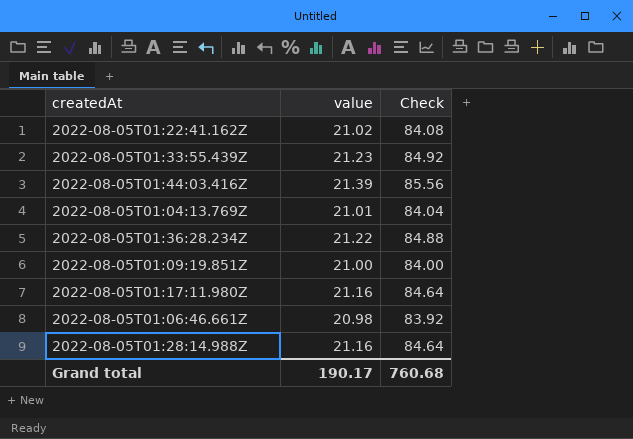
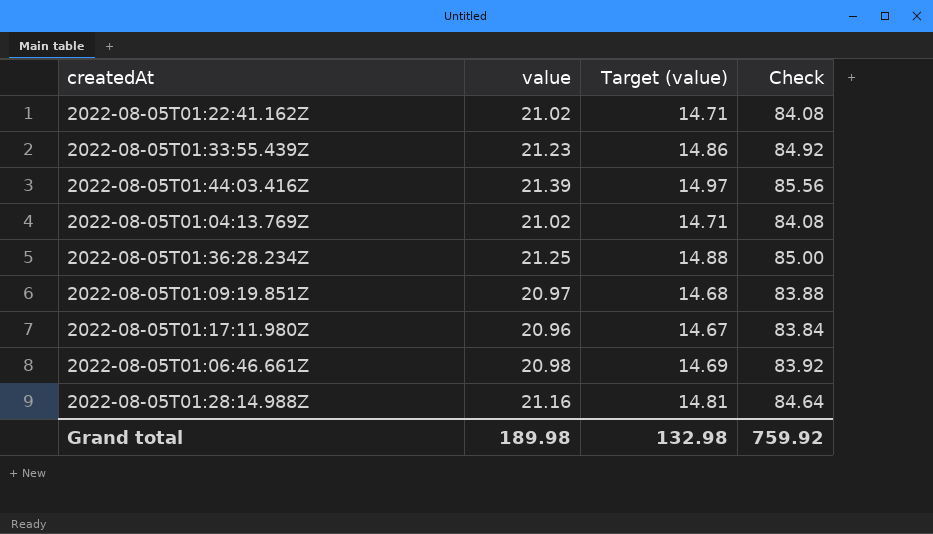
column Target (value) | formula: none -> [value] * 0.7
2022-08-05T01:04:13.769Z | value: 21.01 -> 21.02
2022-08-05T01:04:13.769Z | Check: 84.04 -> 84.08
2022-08-05T01:36:28.234Z | value: 21.22 -> 21.25
2022-08-05T01:36:28.234Z | Check: 84.88 -> 85.00
2022-08-05T01:09:19.851Z | value: 21.00 -> 20.97
2022-08-05T01:09:19.851Z | Check: 84.00 -> 83.88
2022-08-05T01:17:11.980Z | value: 21.16 -> 20.96
2022-08-05T01:17:11.980Z | Check: 84.64 -> 83.84
Grand total | value: 190.17 -> 189.98
Grand total | Check: 760.68 -> 759.92

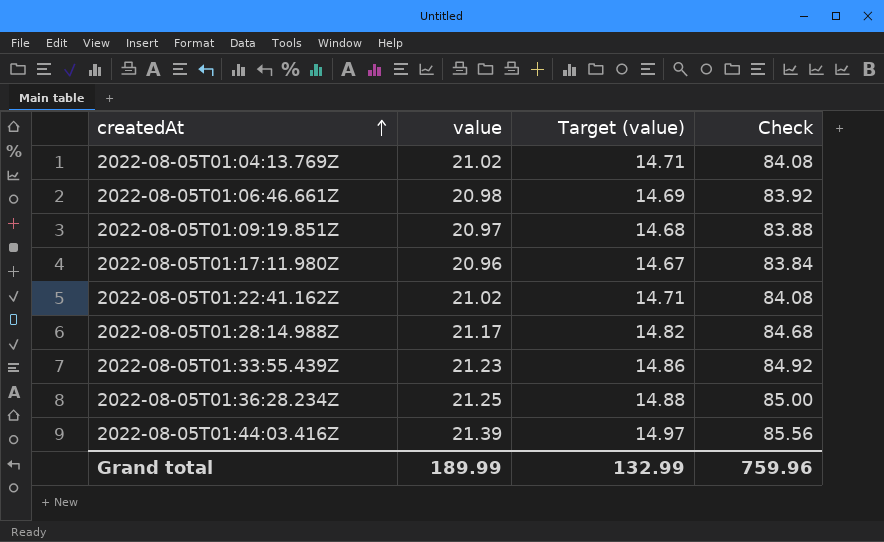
row order: none -> createdAt ascending
2022-08-05T01:28:14.988Z | value: 21.16 -> 21.17
2022-08-05T01:28:14.988Z | Target (value): 14.81 -> 14.82
2022-08-05T01:28:14.988Z | Check: 84.64 -> 84.68
Grand total | value: 189.98 -> 189.99
Grand total | Target (value): 132.98 -> 132.99
Grand total | Check: 759.92 -> 759.96

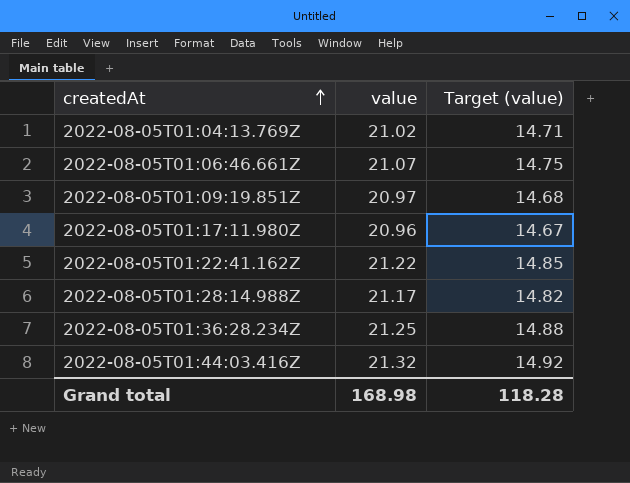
column Check | formula: [value] * 4 -> none
row 2022-08-05T01:33:55.439Z: 21.23 | 14.86 | 84.92 -> none
2022-08-05T01:06:46.661Z | value: 20.98 -> 21.07
2022-08-05T01:06:46.661Z | Target (value): 14.69 -> 14.75
2022-08-05T01:22:41.162Z | value: 21.02 -> 21.22
2022-08-05T01:22:41.162Z | Target (value): 14.71 -> 14.85
2022-08-05T01:44:03.416Z | value: 21.39 -> 21.32
2022-08-05T01:44:03.416Z | Target (value): 14.97 -> 14.92
Grand total | value: 189.99 -> 168.98
Grand total | Target (value): 132.99 -> 118.28

